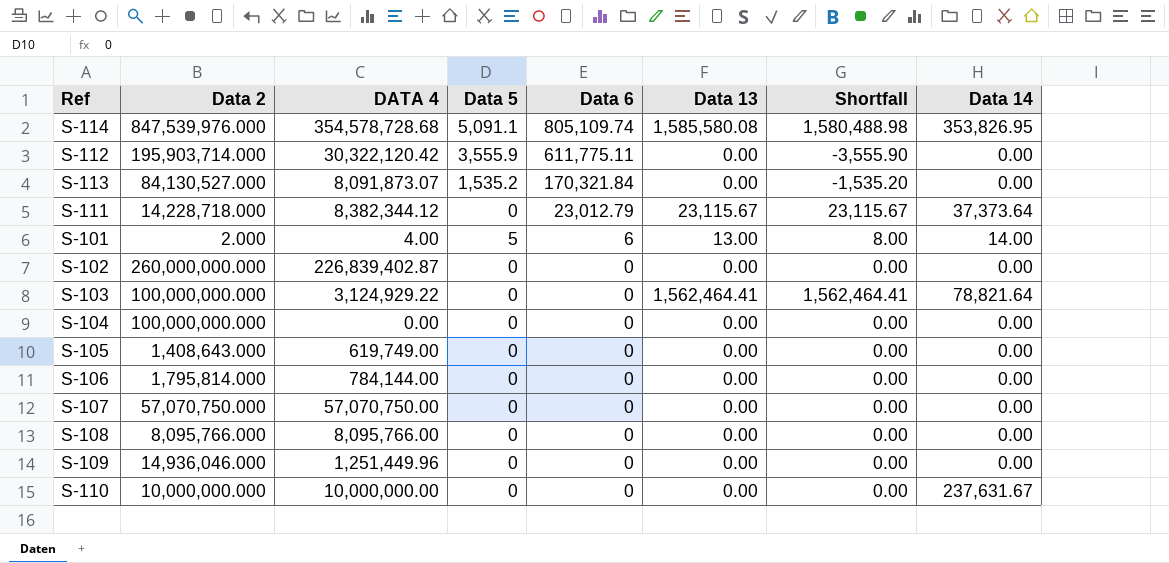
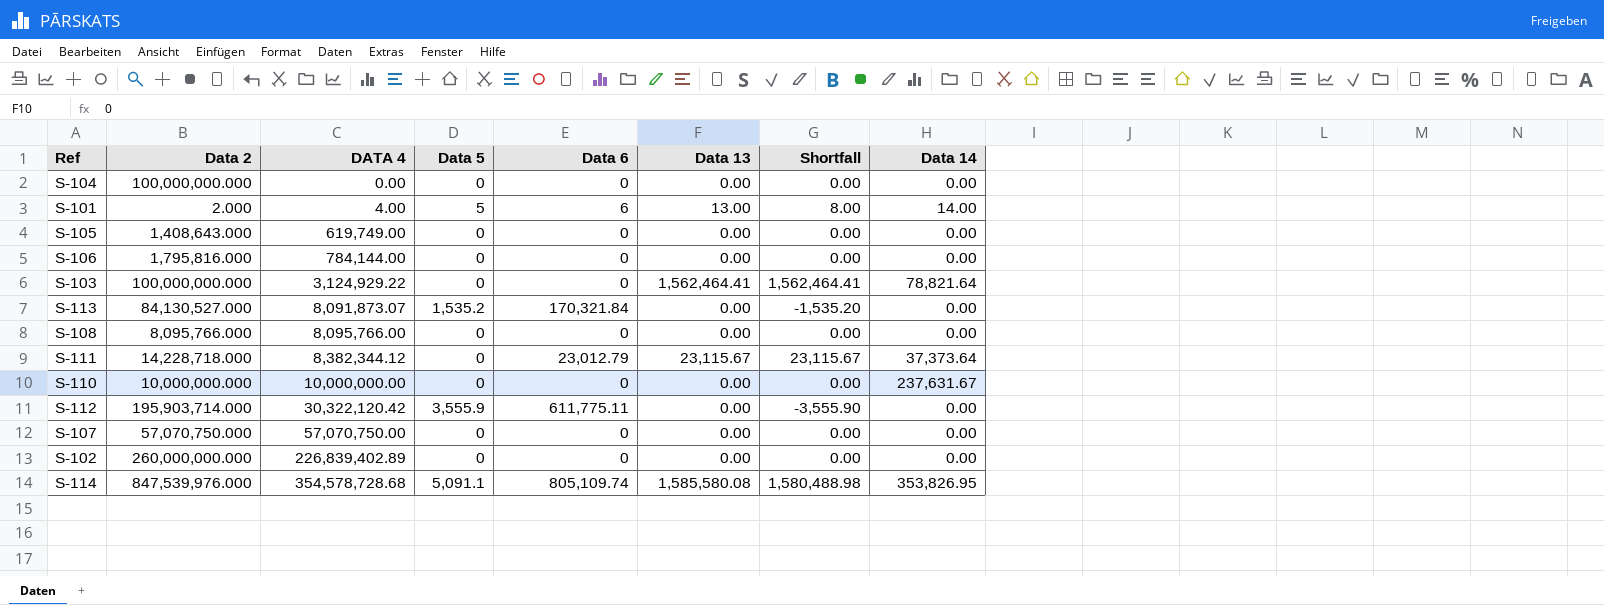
row order: Data 6 descending -> DATA 4 ascending
row S-109: 14,936,046.000 | 1,251,449.96 | 0 | 0 | 0.00 | 0.00 | 0.00 -> none
S-106 | Data 2: 1,795,814.000 -> 1,795,816.000
S-102 | DATA 4: 226,839,402.87 -> 226,839,402.89

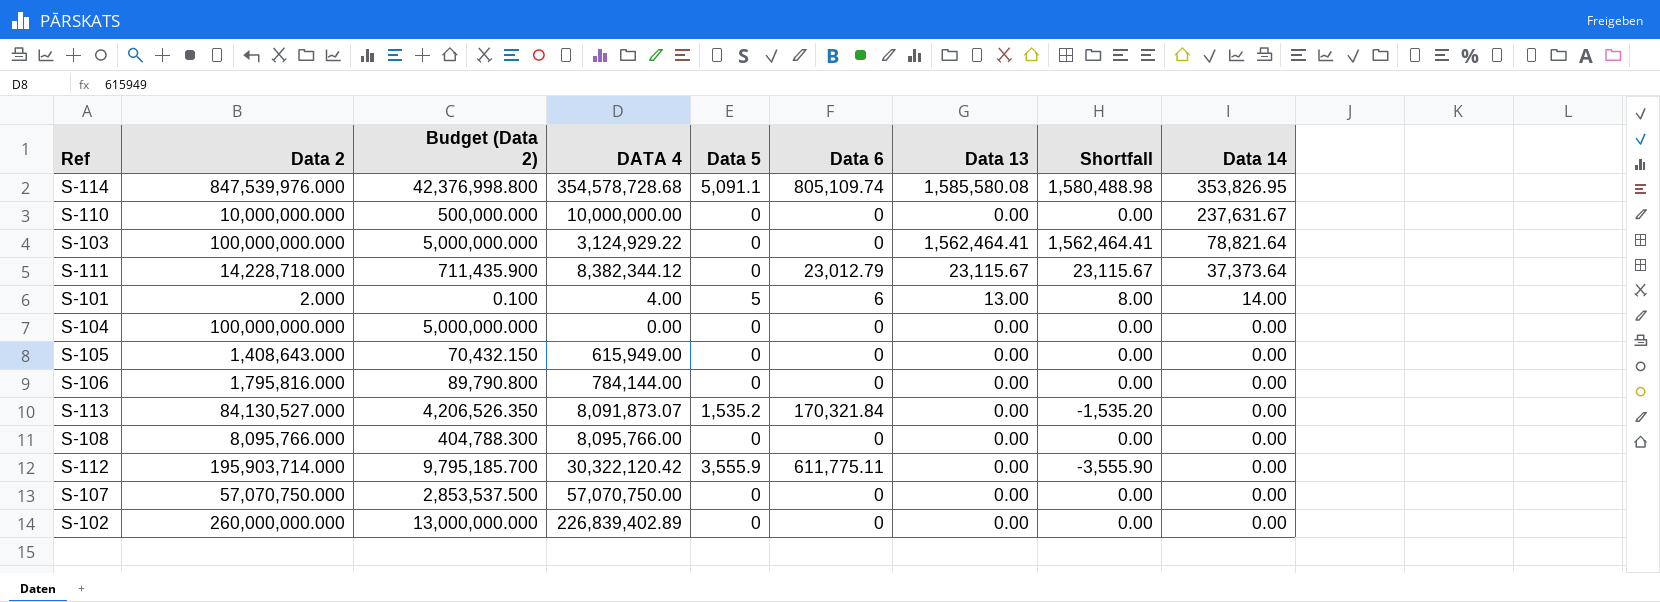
row order: DATA 4 ascending -> Data 14 descending
column Budget (Data 2) | formula: none -> [Data 2] * 0.05
S-105 | DATA 4: 619,749.00 -> 615,949.00

